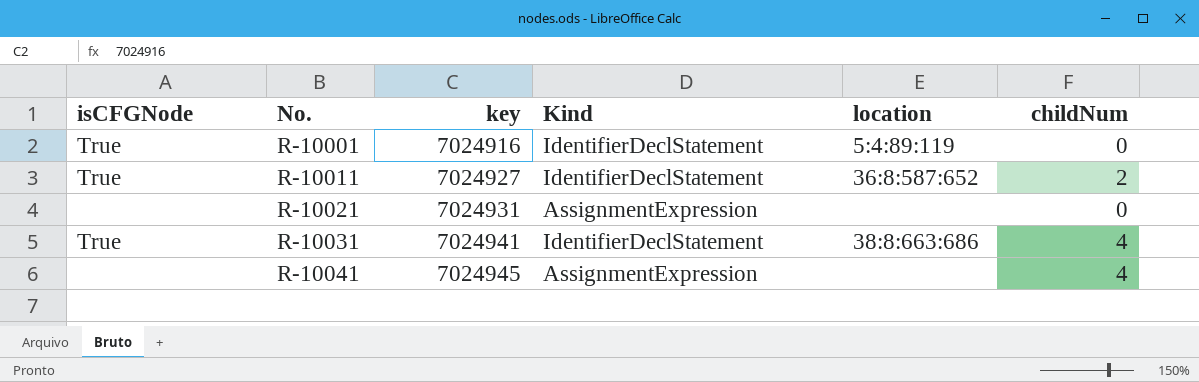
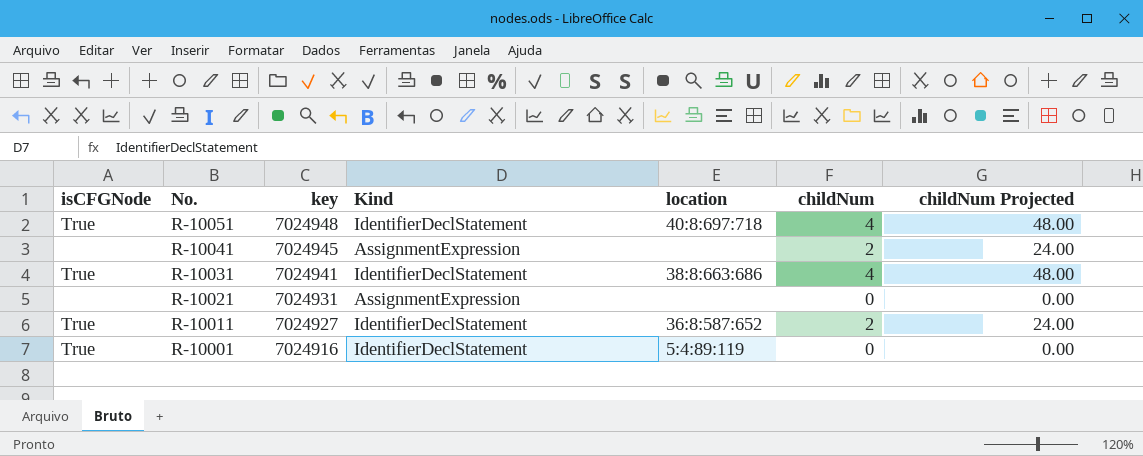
row order: No. ascending -> No. descending
column childNum Projected | formula: none -> [childNum] * 12
row R-10051: none -> True | 7024948 | IdentifierDeclStatement | 40:8:697:718 | 4 | 48.00
R-10041 | childNum: 4 -> 2

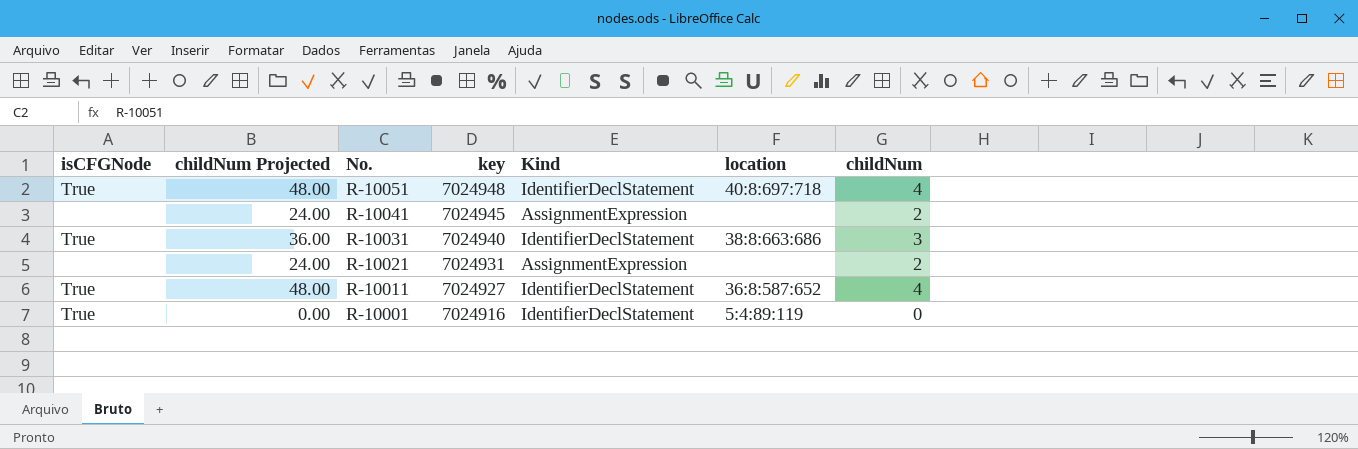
column childNum Projected | position: 7 -> 2
R-10031 | childNum Projected: 48.00 -> 36.00
R-10031 | key: 7024941 -> 7024940
R-10031 | childNum: 4 -> 3
R-10021 | childNum Projected: 0.00 -> 24.00
R-10021 | childNum: 0 -> 2
R-10011 | childNum Projected: 24.00 -> 48.00
R-10011 | childNum: 2 -> 4

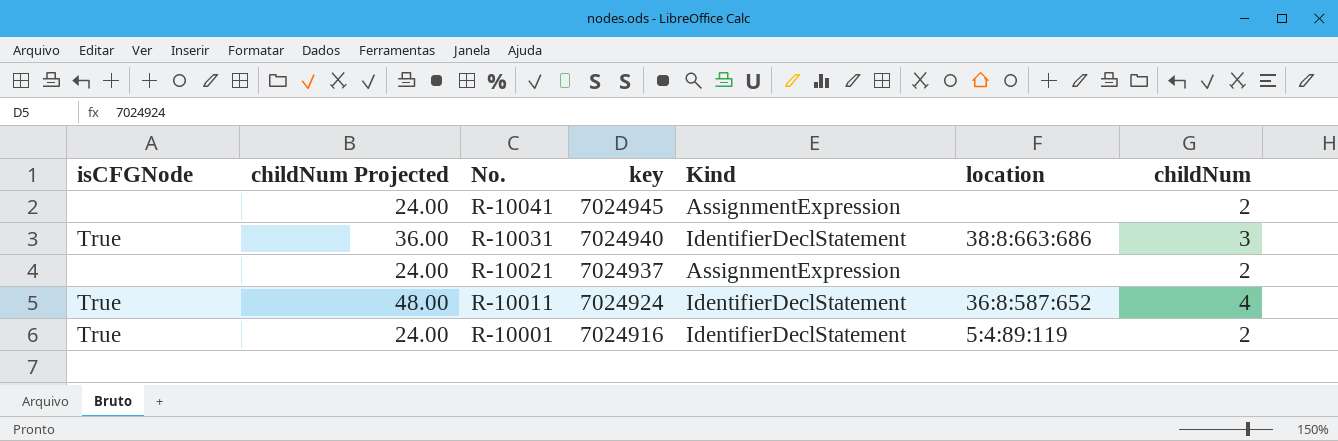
row R-10051: True | 48.00 | 7024948 | IdentifierDeclStatement | 40:8:697:718 | 4 -> none
R-10021 | key: 7024931 -> 7024937
R-10011 | key: 7024927 -> 7024924
R-10001 | childNum Projected: 0.00 -> 24.00
R-10001 | childNum: 0 -> 2

